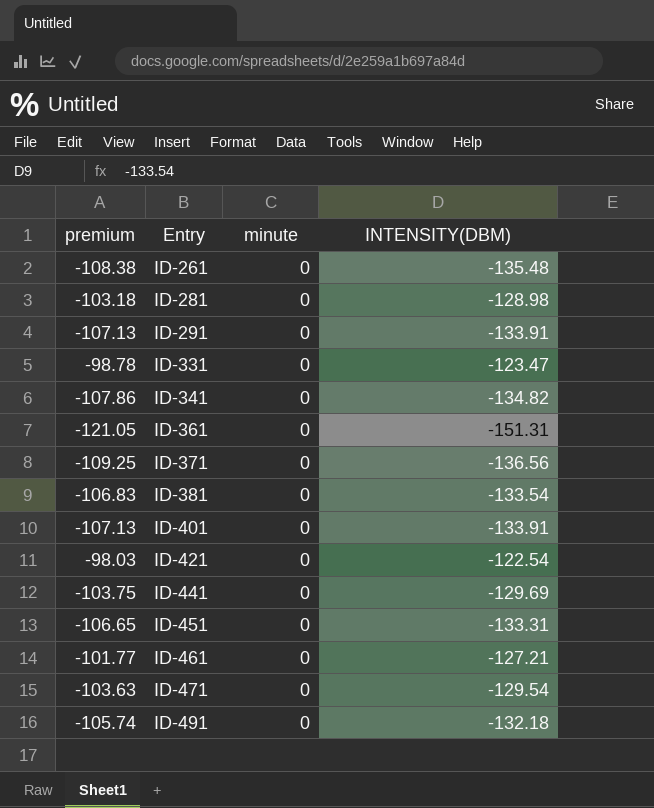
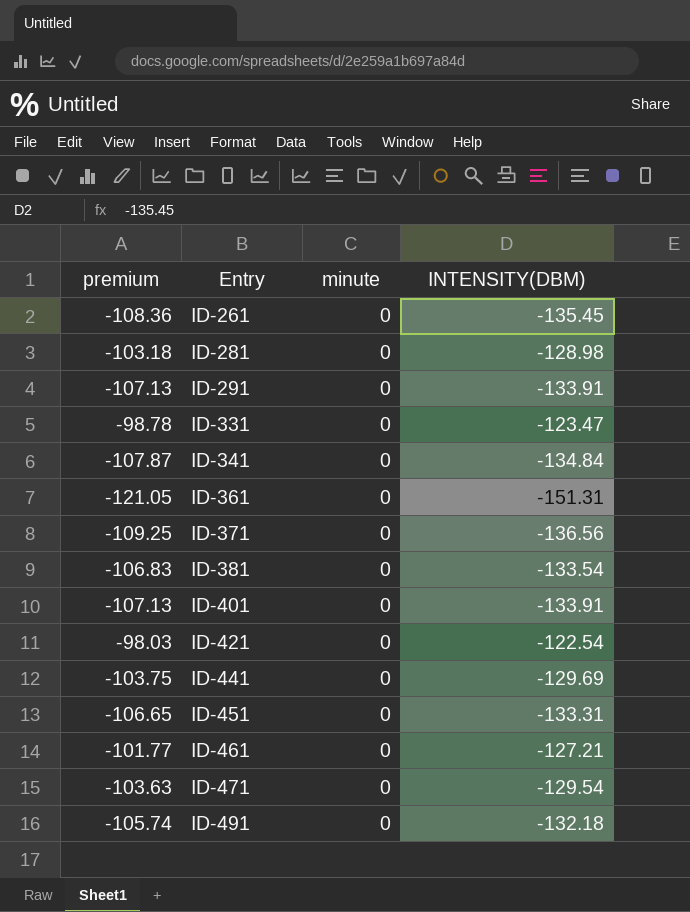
ID-261 | premium: -108.38 -> -108.36
ID-261 | INTENSITY(DBM): -135.48 -> -135.45
ID-341 | premium: -107.86 -> -107.87
ID-341 | INTENSITY(DBM): -134.82 -> -134.84

